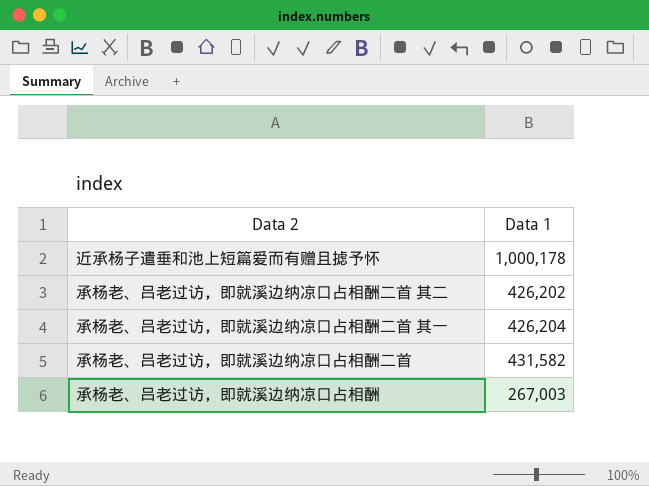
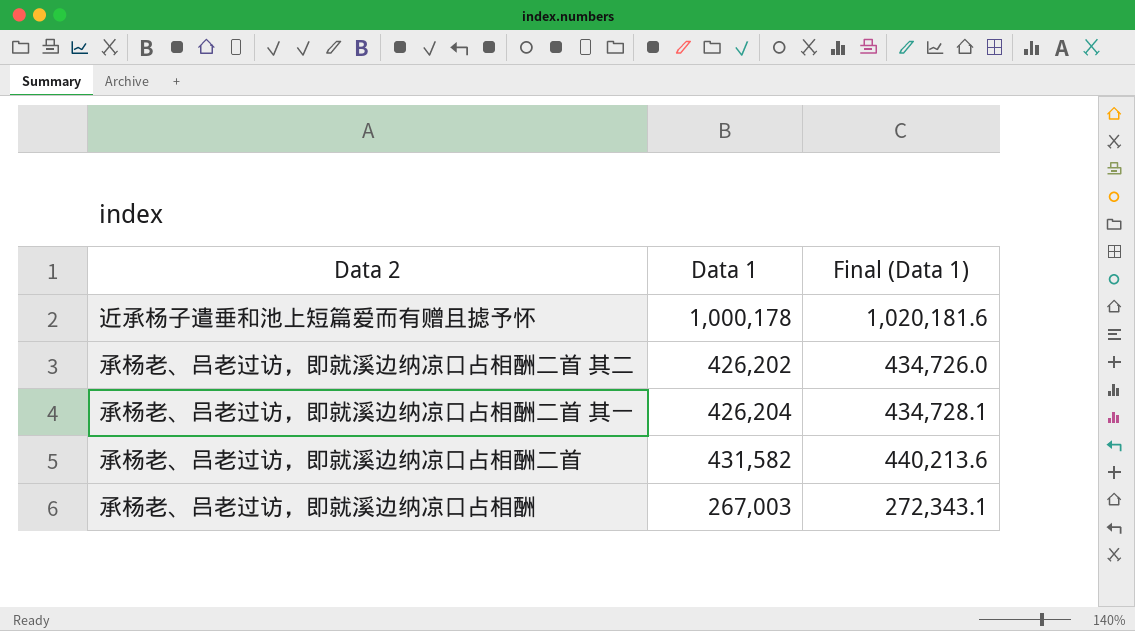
column Final (Data 1) | formula: none -> [Data 1] * 1.02

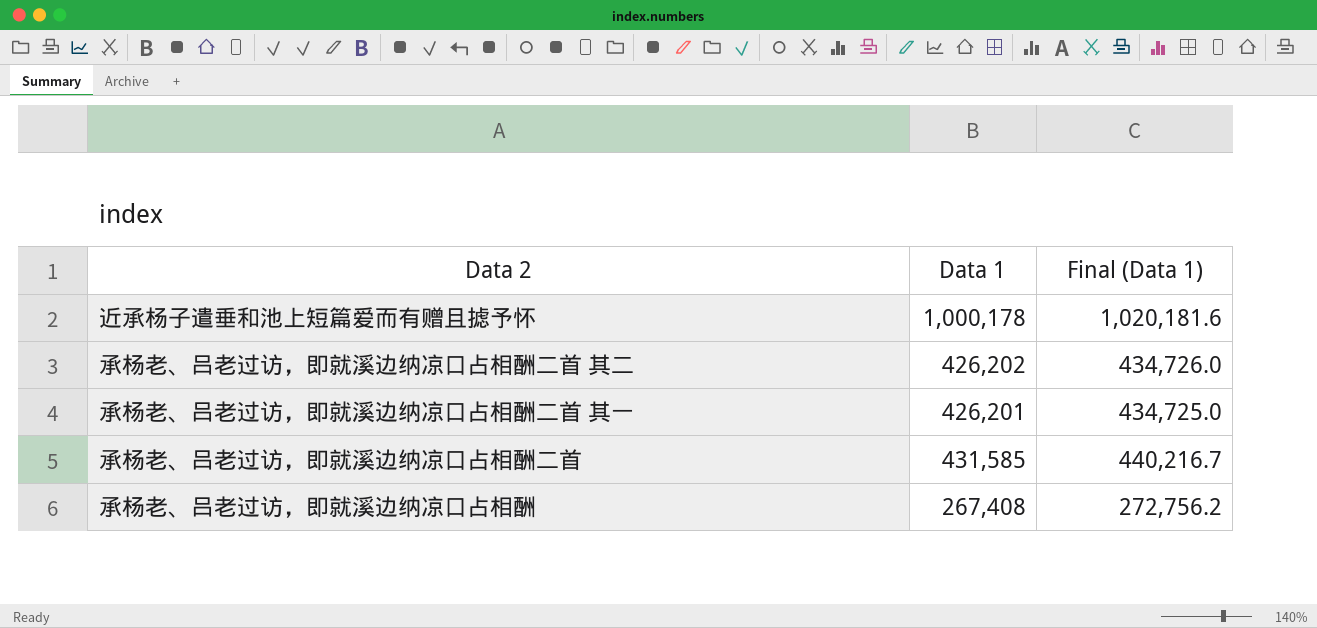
承杨老、吕老过访，即就溪边纳凉口占相酬二首 其一 | Data 1: 426,204 -> 426,201
承杨老、吕老过访，即就溪边纳凉口占相酬二首 其一 | Final (Data 1): 434,728.1 -> 434,725.0
承杨老、吕老过访，即就溪边纳凉口占相酬二首 | Data 1: 431,582 -> 431,585
承杨老、吕老过访，即就溪边纳凉口占相酬二首 | Final (Data 1): 440,213.6 -> 440,216.7
承杨老、吕老过访，即就溪边纳凉口占相酬 | Data 1: 267,003 -> 267,408
承杨老、吕老过访，即就溪边纳凉口占相酬 | Final (Data 1): 272,343.1 -> 272,756.2

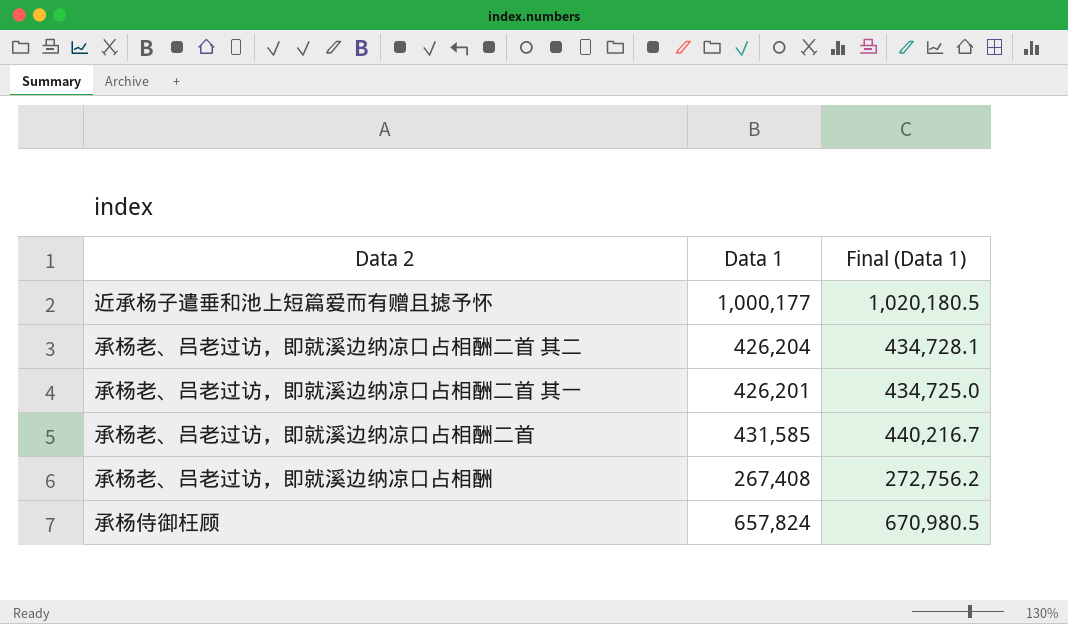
近承杨子遣垂和池上短篇爱而有赠且摅予怀 | Data 1: 1,000,178 -> 1,000,177
近承杨子遣垂和池上短篇爱而有赠且摅予怀 | Final (Data 1): 1,020,181.6 -> 1,020,180.5
承杨老、吕老过访，即就溪边纳凉口占相酬二首 其二 | Data 1: 426,202 -> 426,204
承杨老、吕老过访，即就溪边纳凉口占相酬二首 其二 | Final (Data 1): 434,726.0 -> 434,728.1
row 承杨侍御枉顾: none -> 657,824 | 670,980.5

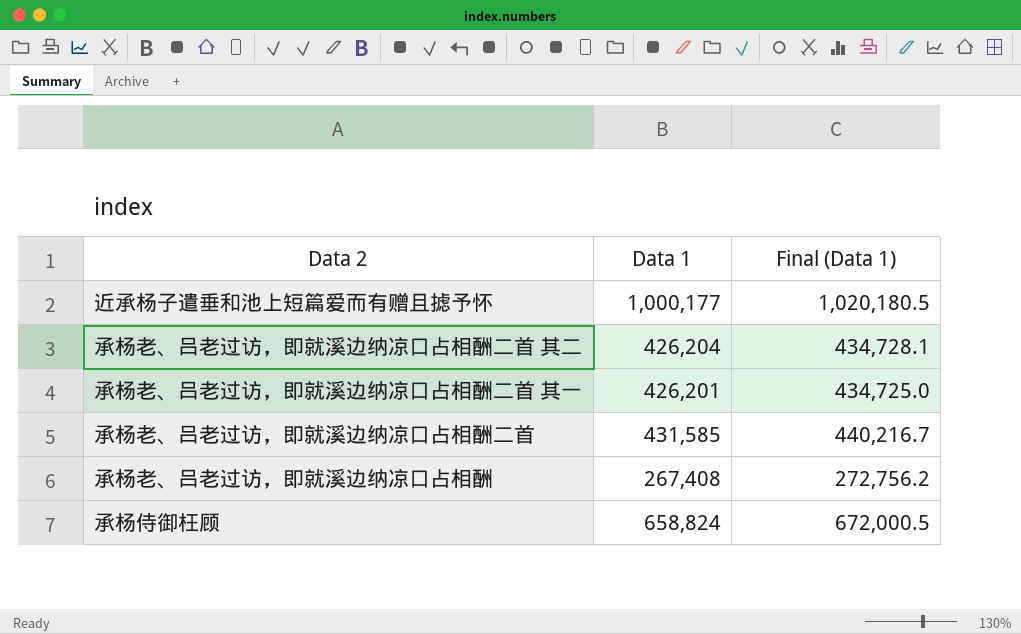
承杨侍御枉顾 | Data 1: 657,824 -> 658,824
承杨侍御枉顾 | Final (Data 1): 670,980.5 -> 672,000.5

